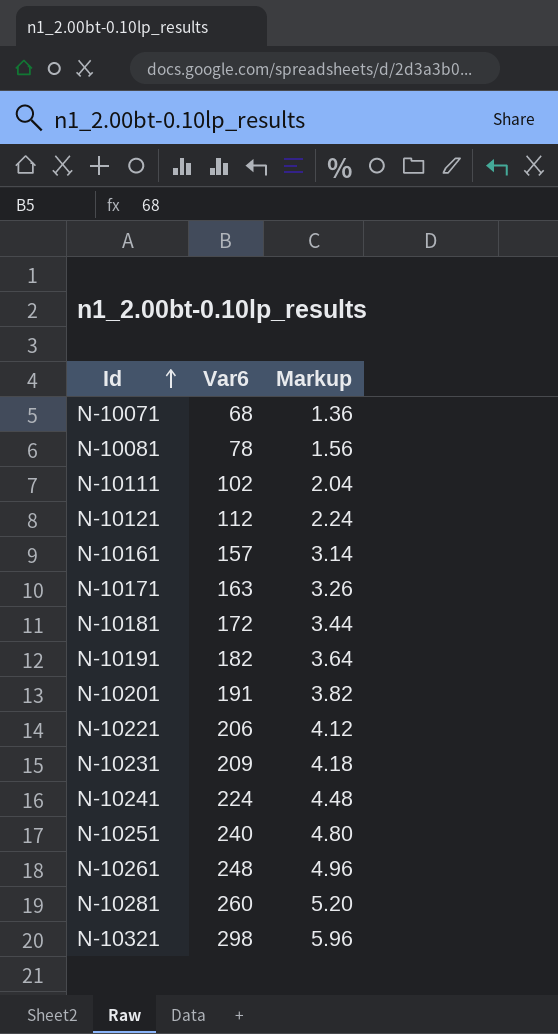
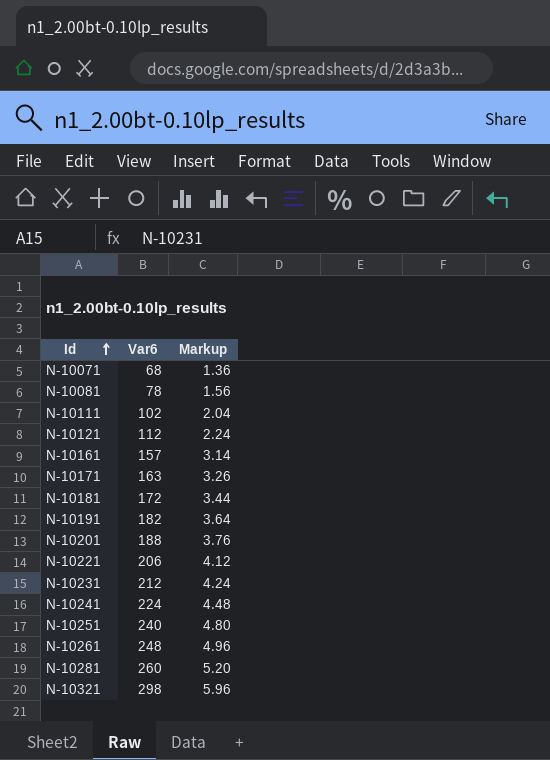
N-10201 | Var6: 191 -> 188
N-10201 | Markup: 3.82 -> 3.76
N-10231 | Var6: 209 -> 212
N-10231 | Markup: 4.18 -> 4.24

